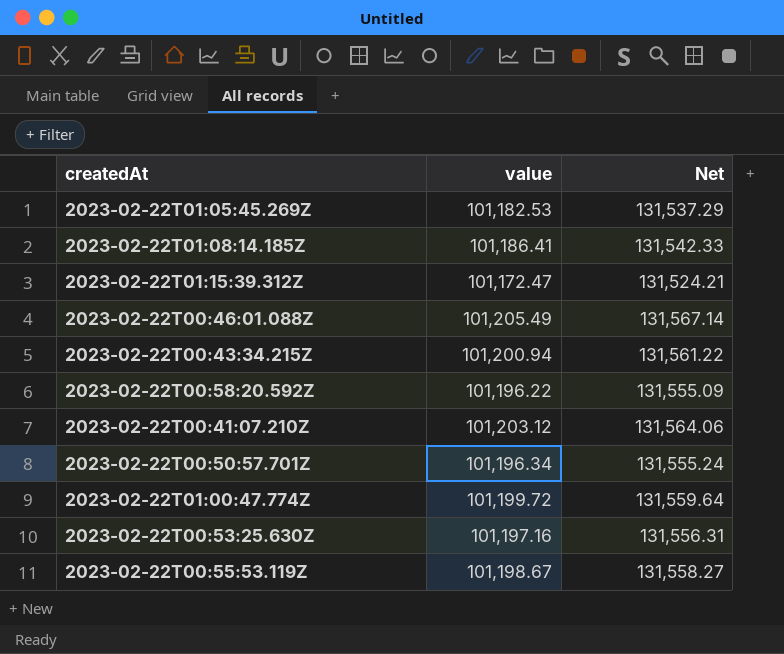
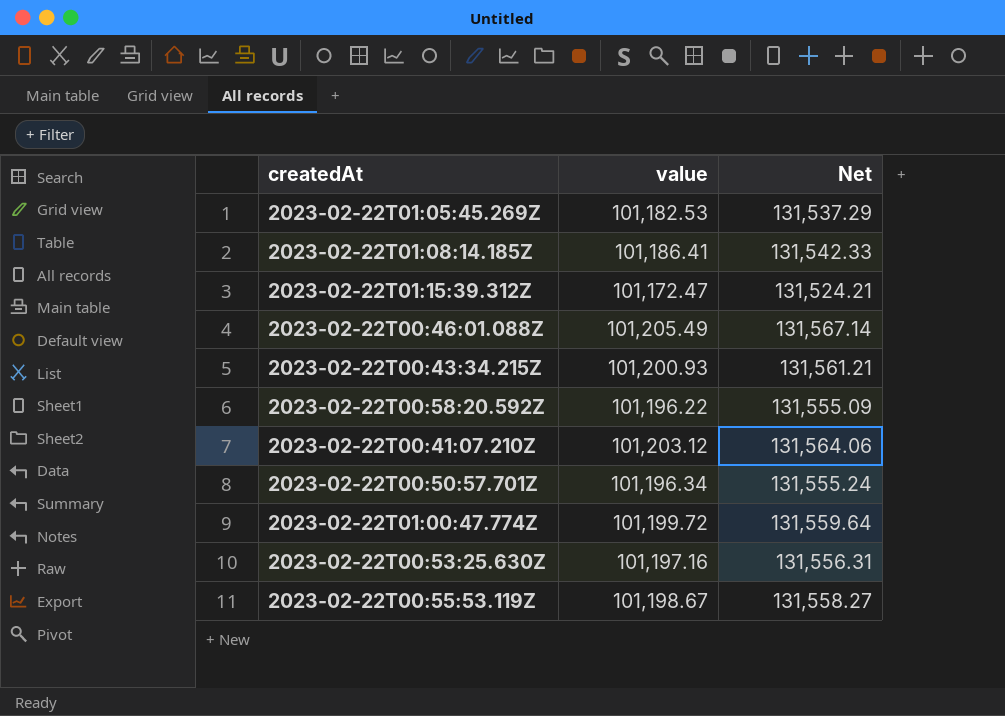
2023-02-22T00:43:34.215Z | value: 101,200.94 -> 101,200.93
2023-02-22T00:43:34.215Z | Net: 131,561.22 -> 131,561.21

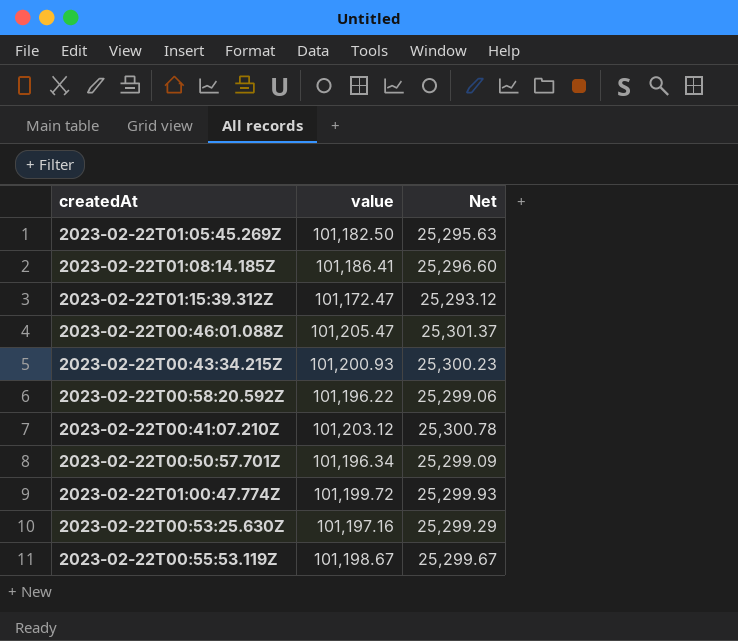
column Net | formula: [value] * 1.3 -> [value] * 0.25
2023-02-22T01:05:45.269Z | value: 101,182.53 -> 101,182.50
2023-02-22T00:46:01.088Z | value: 101,205.49 -> 101,205.47

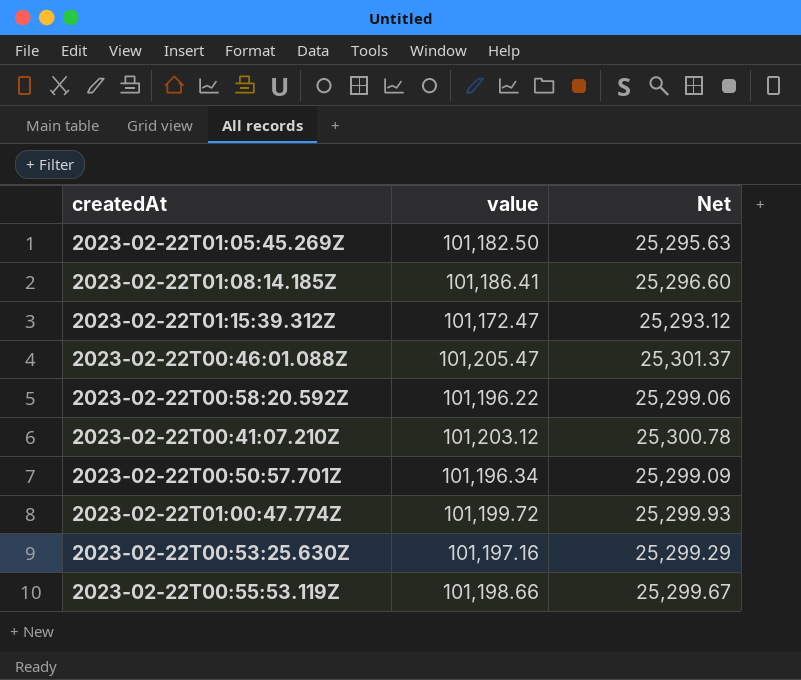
row 2023-02-22T00:43:34.215Z: 101,200.93 | 25,300.23 -> none
2023-02-22T00:55:53.119Z | value: 101,198.67 -> 101,198.66

